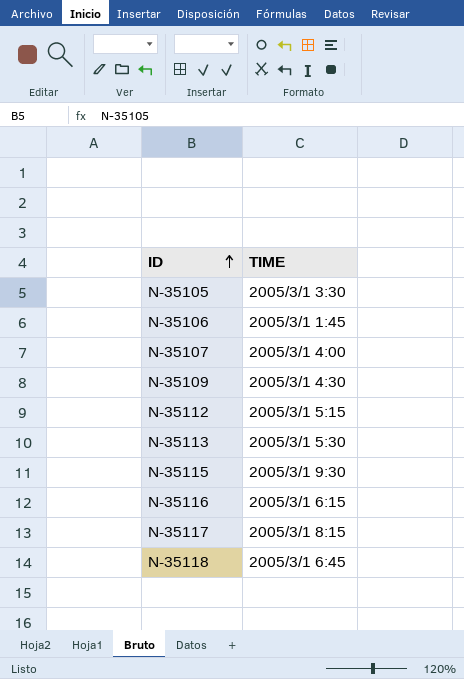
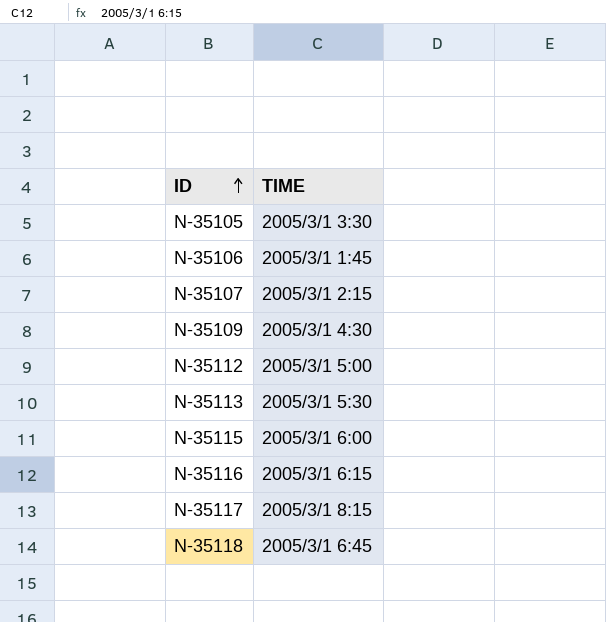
N-35107 | TIME: 2005/3/1 4:00 -> 2005/3/1 2:15
N-35112 | TIME: 2005/3/1 5:15 -> 2005/3/1 5:00
N-35115 | TIME: 2005/3/1 9:30 -> 2005/3/1 6:00

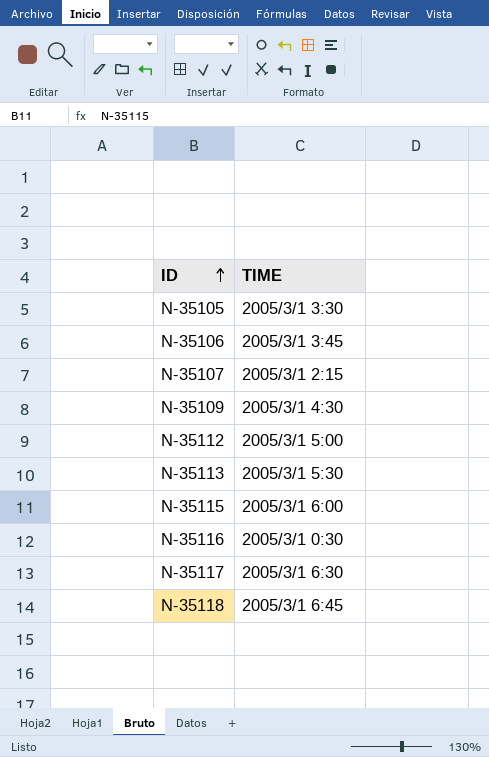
N-35106 | TIME: 2005/3/1 1:45 -> 2005/3/1 3:45
N-35116 | TIME: 2005/3/1 6:15 -> 2005/3/1 0:30
N-35117 | TIME: 2005/3/1 8:15 -> 2005/3/1 6:30

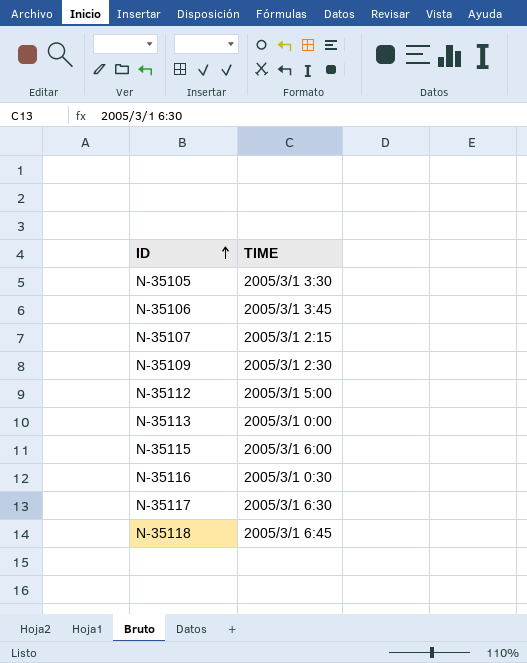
N-35109 | TIME: 2005/3/1 4:30 -> 2005/3/1 2:30
N-35113 | TIME: 2005/3/1 5:30 -> 2005/3/1 0:00

